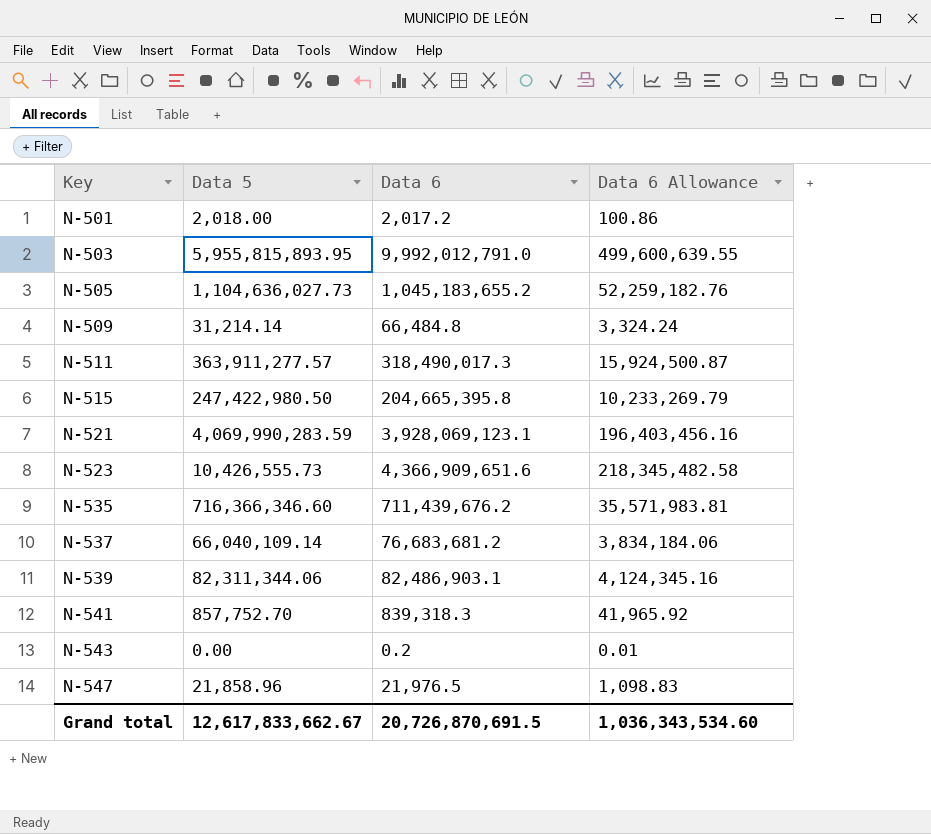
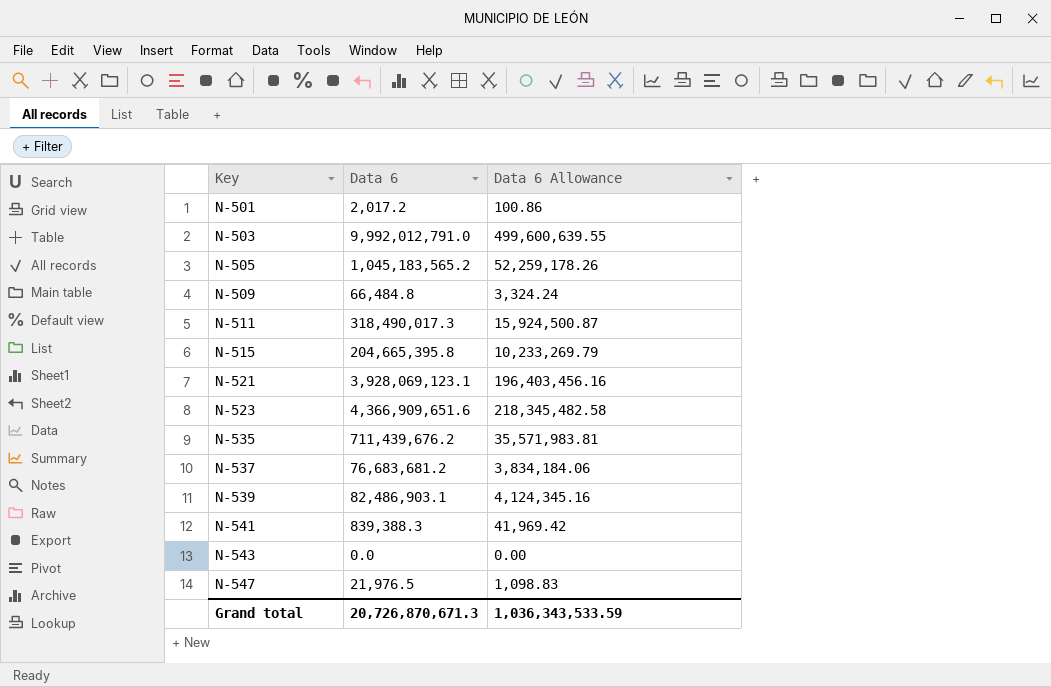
column Data 5 | position: 2 -> none
N-505 | Data 6: 1,045,183,655.2 -> 1,045,183,565.2
N-505 | Data 6 Allowance: 52,259,182.76 -> 52,259,178.26
N-541 | Data 6: 839,318.3 -> 839,388.3
N-541 | Data 6 Allowance: 41,965.92 -> 41,969.42
N-543 | Data 6: 0.2 -> 0.0
N-543 | Data 6 Allowance: 0.01 -> 0.00
Grand total | Data 6: 20,726,870,691.5 -> 20,726,870,671.3
Grand total | Data 6 Allowance: 1,036,343,534.60 -> 1,036,343,533.59

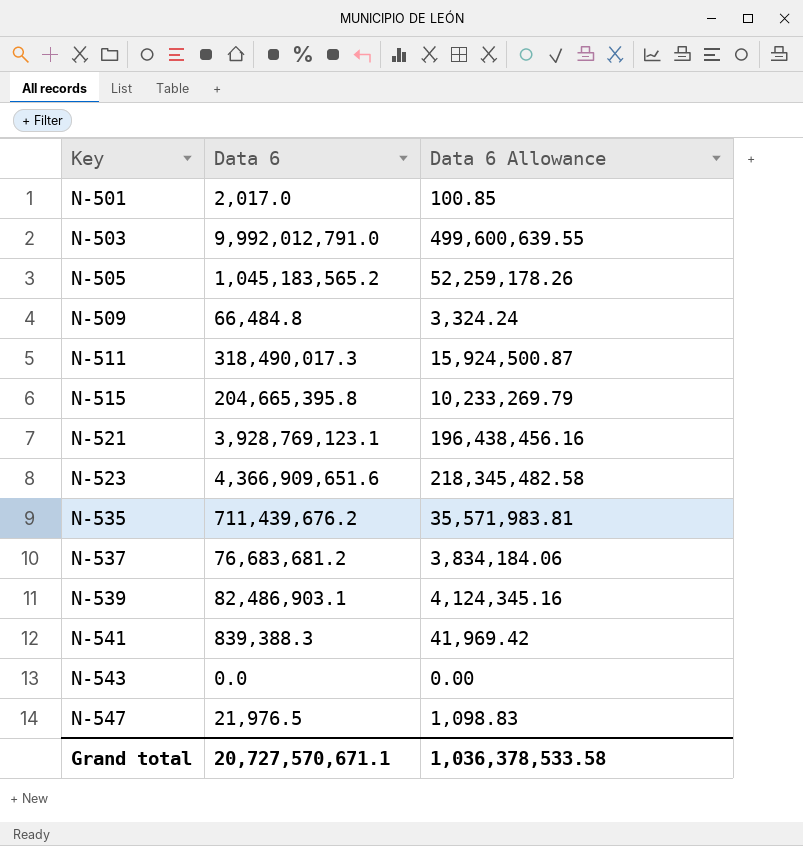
N-501 | Data 6: 2,017.2 -> 2,017.0
N-501 | Data 6 Allowance: 100.86 -> 100.85
N-521 | Data 6: 3,928,069,123.1 -> 3,928,769,123.1
N-521 | Data 6 Allowance: 196,403,456.16 -> 196,438,456.16
Grand total | Data 6: 20,726,870,671.3 -> 20,727,570,671.1
Grand total | Data 6 Allowance: 1,036,343,533.59 -> 1,036,378,533.58

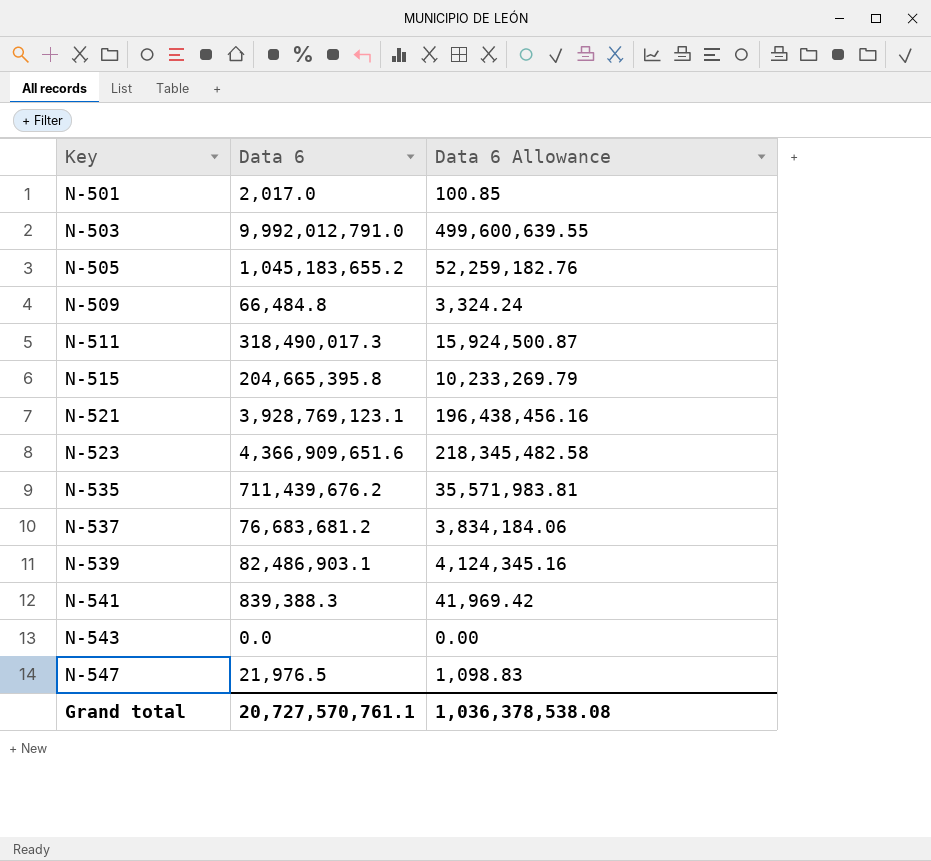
N-505 | Data 6: 1,045,183,565.2 -> 1,045,183,655.2
N-505 | Data 6 Allowance: 52,259,178.26 -> 52,259,182.76
Grand total | Data 6: 20,727,570,671.1 -> 20,727,570,761.1
Grand total | Data 6 Allowance: 1,036,378,533.58 -> 1,036,378,538.08

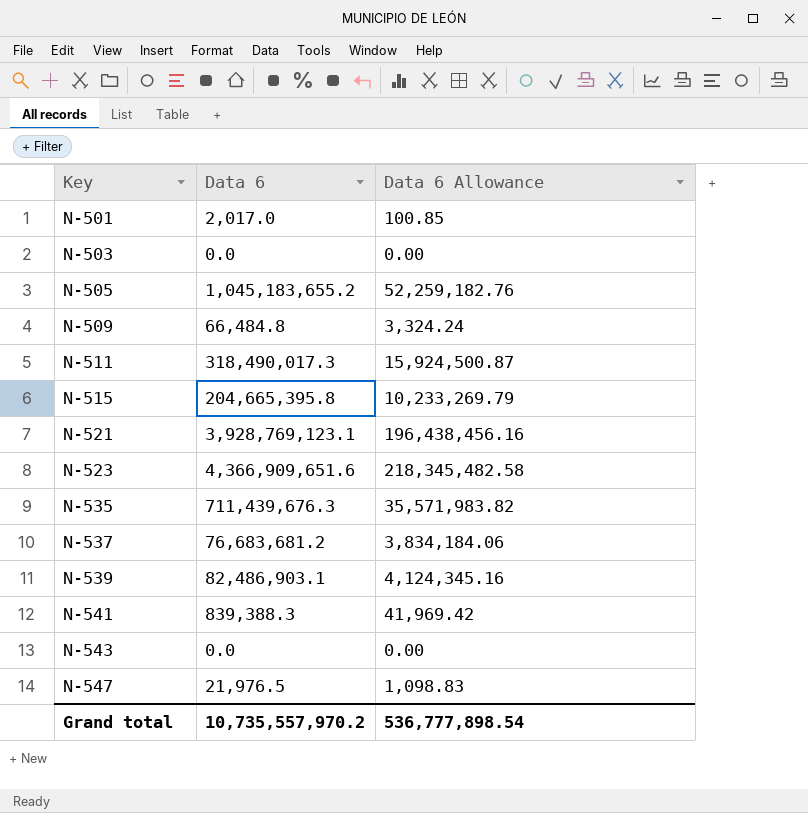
N-503 | Data 6: 9,992,012,791.0 -> 0.0
N-503 | Data 6 Allowance: 499,600,639.55 -> 0.00
N-535 | Data 6: 711,439,676.2 -> 711,439,676.3
N-535 | Data 6 Allowance: 35,571,983.81 -> 35,571,983.82
Grand total | Data 6: 20,727,570,761.1 -> 10,735,557,970.2
Grand total | Data 6 Allowance: 1,036,378,538.08 -> 536,777,898.54

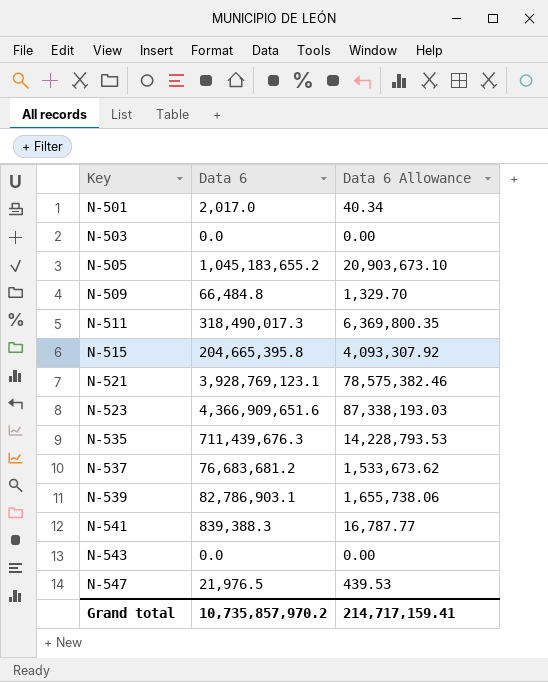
column Data 6 Allowance | formula: [Data 6] * 0.05 -> [Data 6] * 0.02
N-539 | Data 6: 82,486,903.1 -> 82,786,903.1
Grand total | Data 6: 10,735,557,970.2 -> 10,735,857,970.2
Grand total | Data 6 Allowance: 536,777,898.54 -> 214,717,159.41

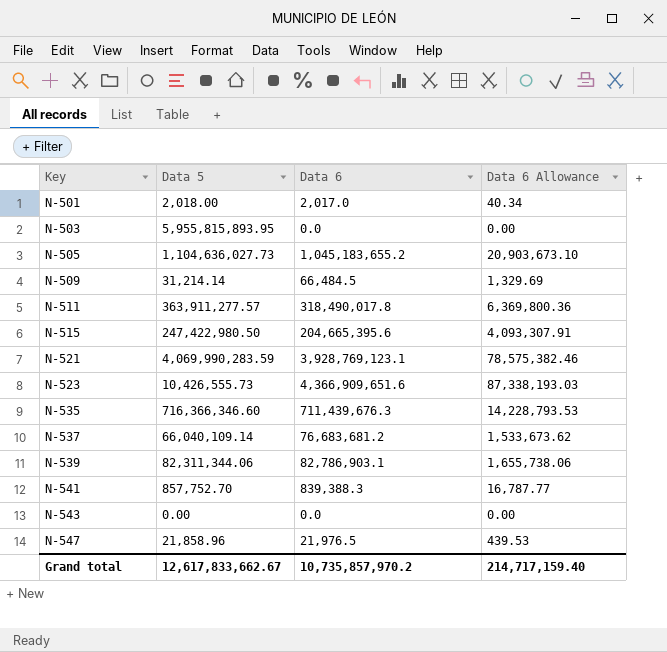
column Data 5 | position: none -> 2
N-509 | Data 6: 66,484.8 -> 66,484.5
N-509 | Data 6 Allowance: 1,329.70 -> 1,329.69
N-511 | Data 6: 318,490,017.3 -> 318,490,017.8
N-511 | Data 6 Allowance: 6,369,800.35 -> 6,369,800.36
N-515 | Data 6: 204,665,395.8 -> 204,665,395.6
N-515 | Data 6 Allowance: 4,093,307.92 -> 4,093,307.91
Grand total | Data 6 Allowance: 214,717,159.41 -> 214,717,159.40

